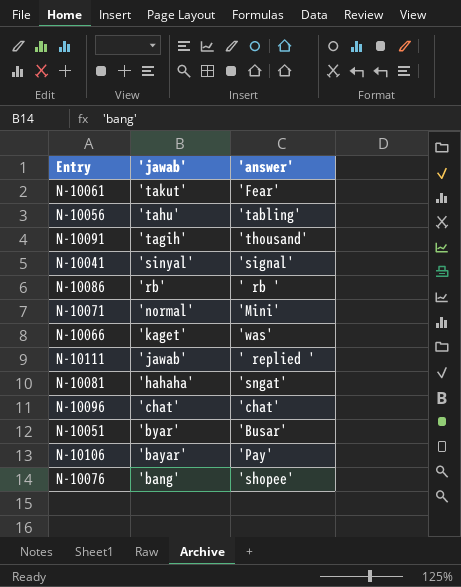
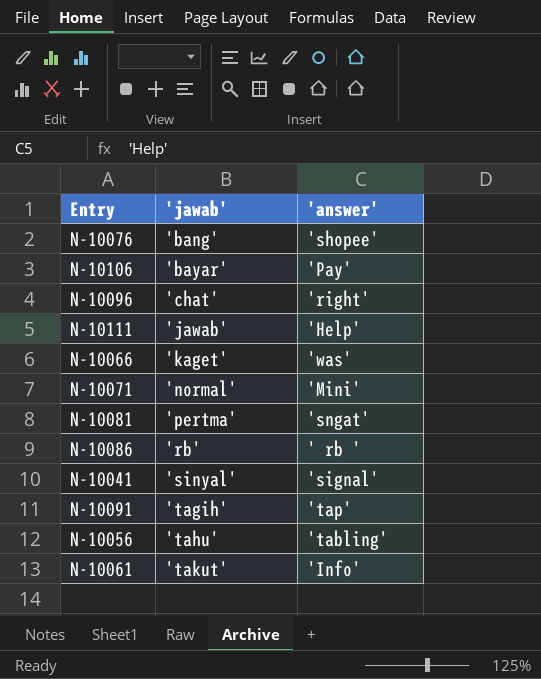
row order: 'jawab' descending -> 'jawab' ascending
row N-10051: 'byar' | 'Busar' -> none
N-10096 | 'answer': 'chat' -> 'right'
N-10111 | 'answer': ' replied ' -> 'Help'
N-10081 | 'jawab': 'hahaha' -> 'pertma'
N-10091 | 'answer': 'thousand' -> 'tap'
N-10061 | 'answer': 'Fear' -> 'Info'

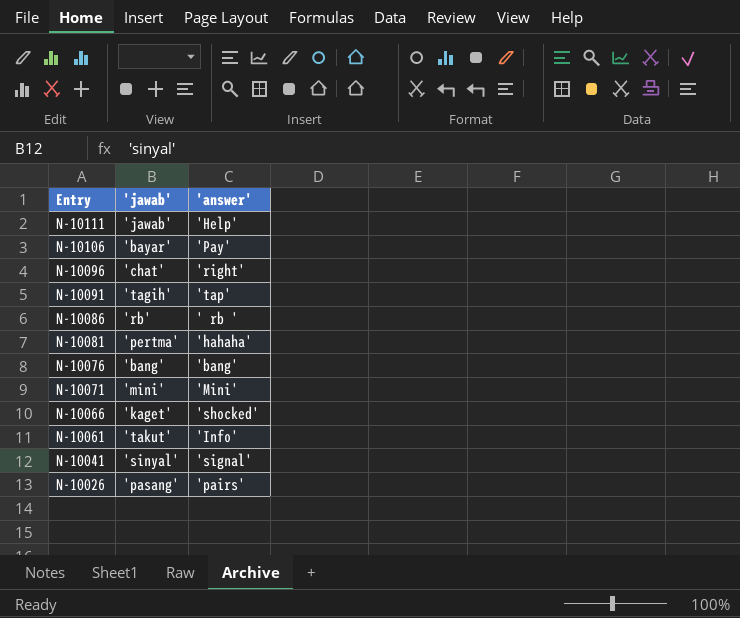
row order: 'jawab' ascending -> Entry descending
row N-10056: 'tahu' | 'tabling' -> none
N-10081 | 'answer': 'sngat' -> 'hahaha'
N-10076 | 'answer': 'shopee' -> 'bang'
N-10071 | 'jawab': 'normal' -> 'mini'
N-10066 | 'answer': 'was' -> 'shocked'
row N-10026: none -> 'pasang' | 'pairs'

